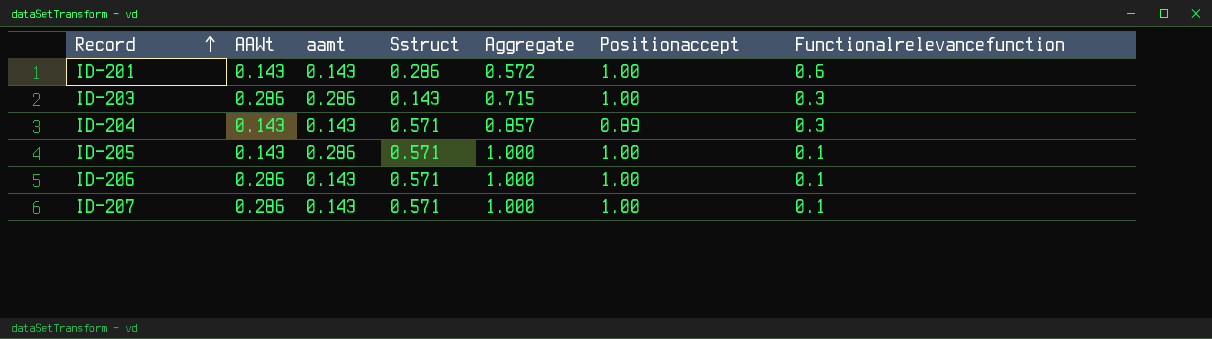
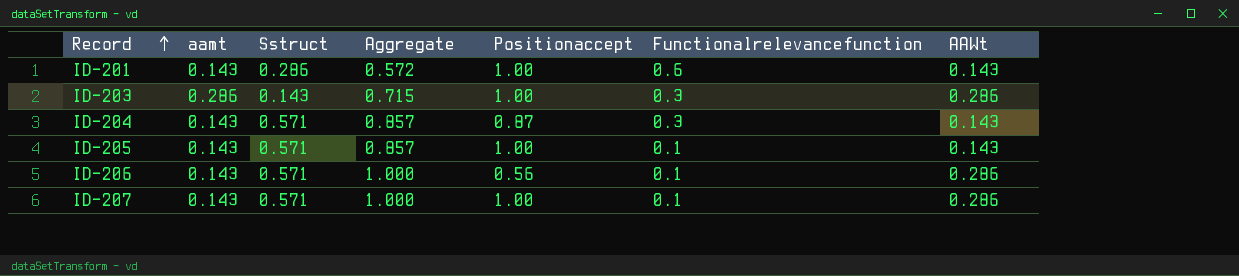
column AAWt | position: 2 -> 7
ID-204 | Positionaccept: 0.89 -> 0.87
ID-205 | aamt: 0.286 -> 0.143
ID-205 | Aggregate: 1.000 -> 0.857
ID-206 | Positionaccept: 1.00 -> 0.56

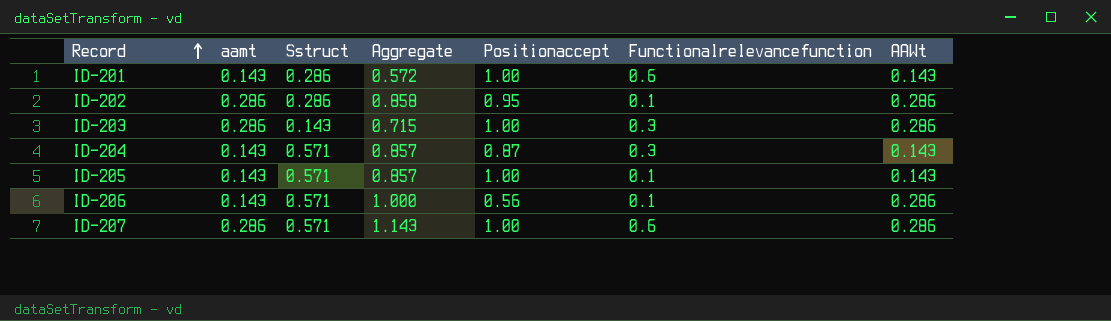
row ID-202: none -> 0.286 | 0.286 | 0.858 | 0.95 | 0.1 | 0.286
ID-207 | aamt: 0.143 -> 0.286
ID-207 | Aggregate: 1.000 -> 1.143
ID-207 | Functionalrelevancefunction: 0.1 -> 0.6

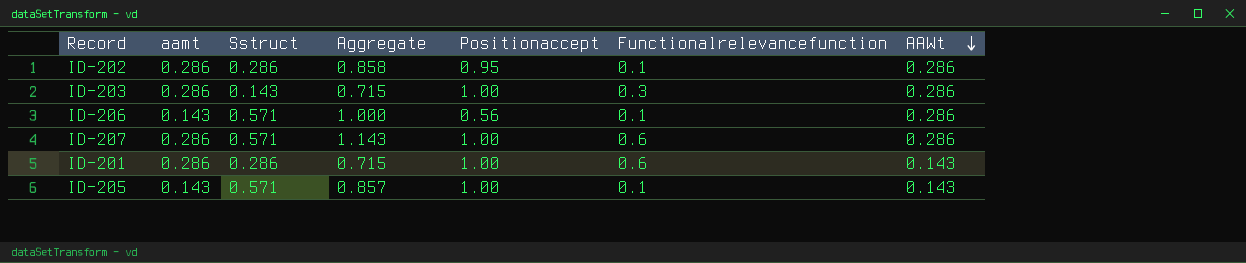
row order: Record ascending -> AAWt descending
row ID-204: 0.143 | 0.571 | 0.857 | 0.87 | 0.3 | 0.143 -> none
ID-201 | aamt: 0.143 -> 0.286
ID-201 | Aggregate: 0.572 -> 0.715

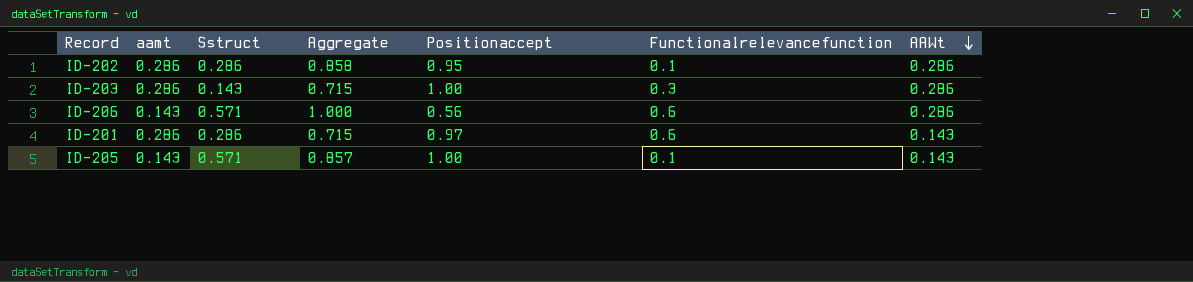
row ID-207: 0.286 | 0.571 | 1.143 | 1.00 | 0.6 | 0.286 -> none
ID-206 | Functionalrelevancefunction: 0.1 -> 0.6
ID-201 | Positionaccept: 1.00 -> 0.97

